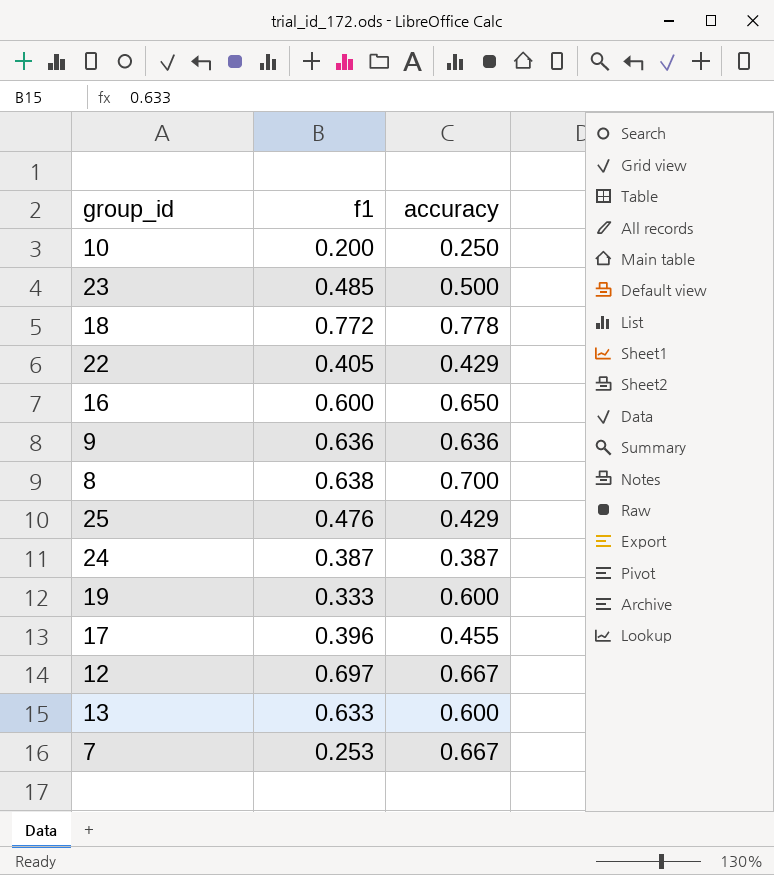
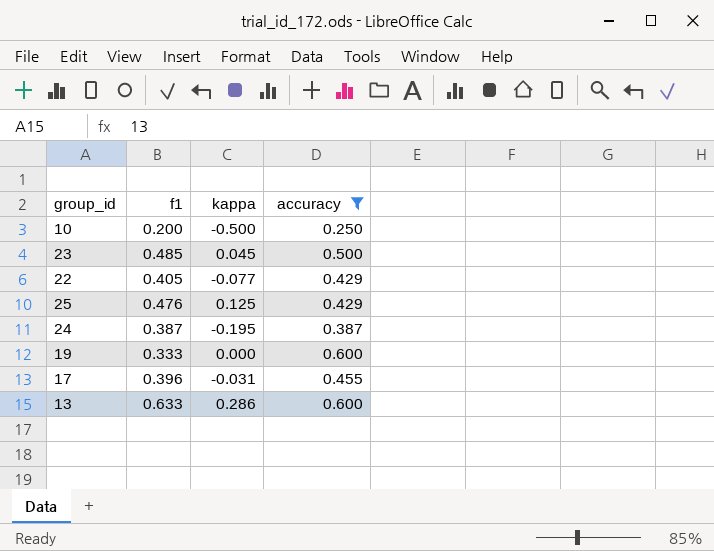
filter: none -> accuracy <= 0.600
column kappa | position: none -> 3

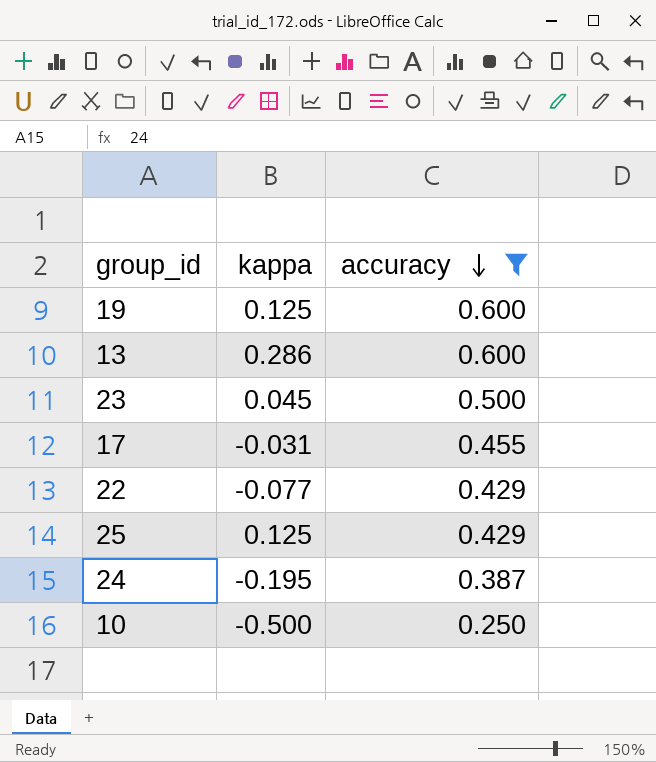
row order: none -> accuracy descending
column f1 | position: 2 -> none
19 | kappa: 0.000 -> 0.125

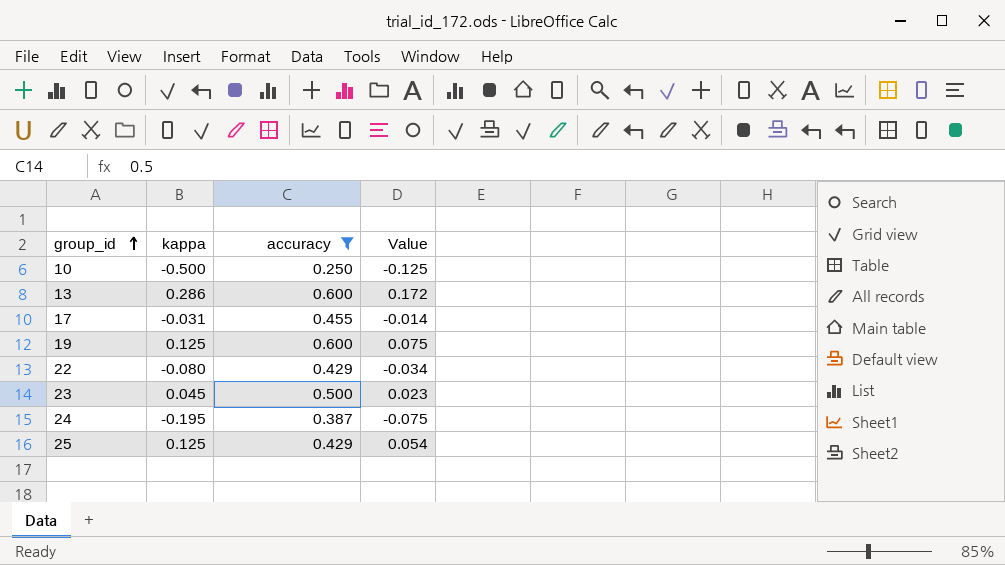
row order: accuracy descending -> group_id ascending
column Value | formula: none -> [kappa] * [accuracy]
22 | kappa: -0.077 -> -0.080

